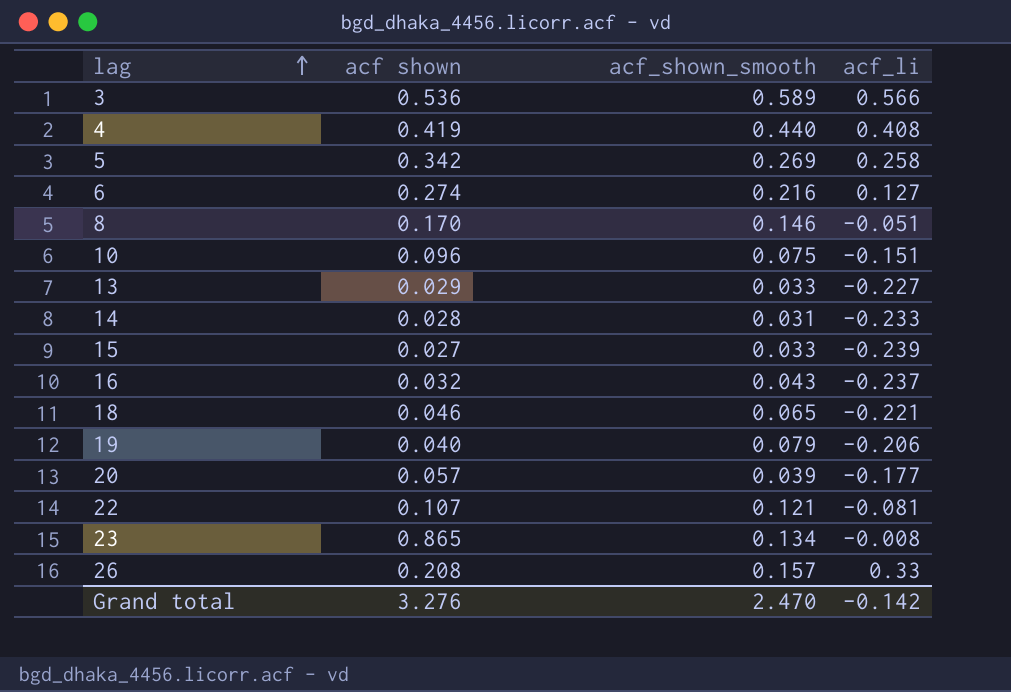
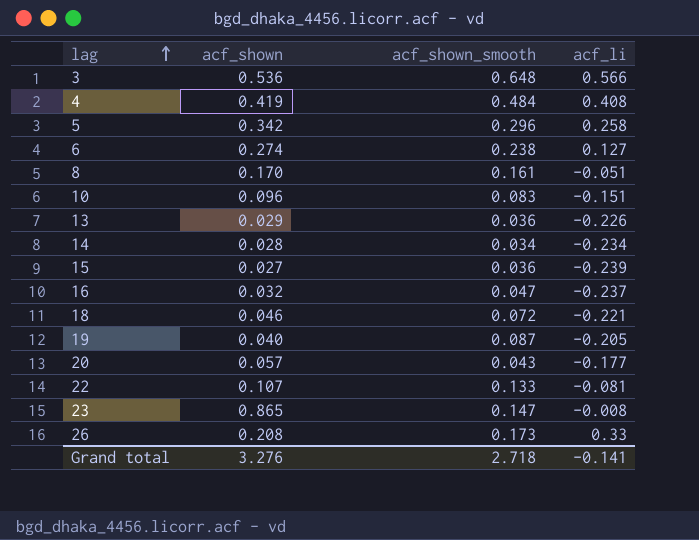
column name: acf shown -> acf_shown
3 | acf_shown_smooth: 0.589 -> 0.648
4 | acf_shown_smooth: 0.440 -> 0.484
5 | acf_shown_smooth: 0.269 -> 0.296
6 | acf_shown_smooth: 0.216 -> 0.238
8 | acf_shown_smooth: 0.146 -> 0.161
10 | acf_shown_smooth: 0.075 -> 0.083
13 | acf_shown_smooth: 0.033 -> 0.036
13 | acf_li: -0.227 -> -0.226
14 | acf_shown_smooth: 0.031 -> 0.034
14 | acf_li: -0.233 -> -0.234
15 | acf_shown_smooth: 0.033 -> 0.036
16 | acf_shown_smooth: 0.043 -> 0.047
18 | acf_shown_smooth: 0.065 -> 0.072
19 | acf_shown_smooth: 0.079 -> 0.087
19 | acf_li: -0.206 -> -0.205
20 | acf_shown_smooth: 0.039 -> 0.043
22 | acf_shown_smooth: 0.121 -> 0.133
23 | acf_shown_smooth: 0.134 -> 0.147
26 | acf_shown_smooth: 0.157 -> 0.173
Grand total | acf_shown_smooth: 2.470 -> 2.718
Grand total | acf_li: -0.142 -> -0.141

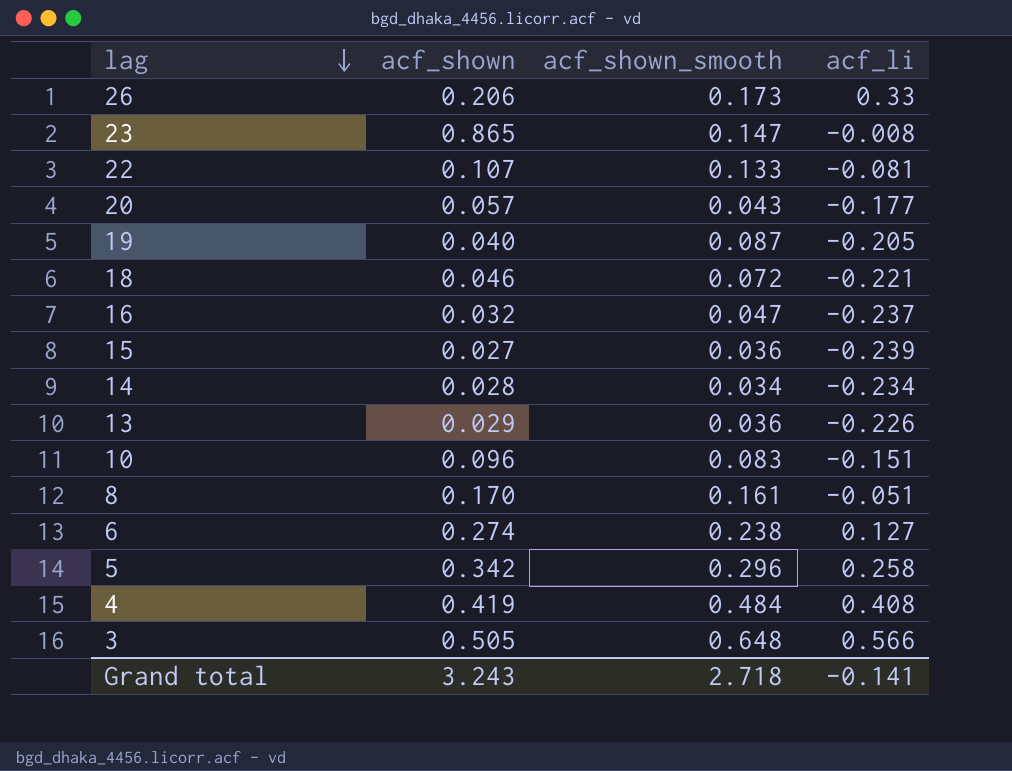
row order: lag ascending -> lag descending
26 | acf_shown: 0.208 -> 0.206
3 | acf_shown: 0.536 -> 0.505
Grand total | acf_shown: 3.276 -> 3.243

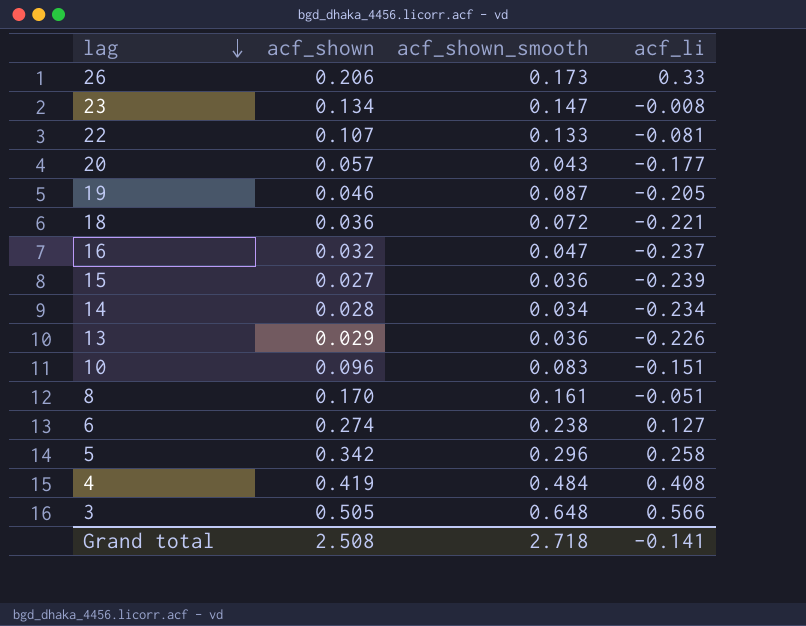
23 | acf_shown: 0.865 -> 0.134
19 | acf_shown: 0.040 -> 0.046
18 | acf_shown: 0.046 -> 0.036
Grand total | acf_shown: 3.243 -> 2.508

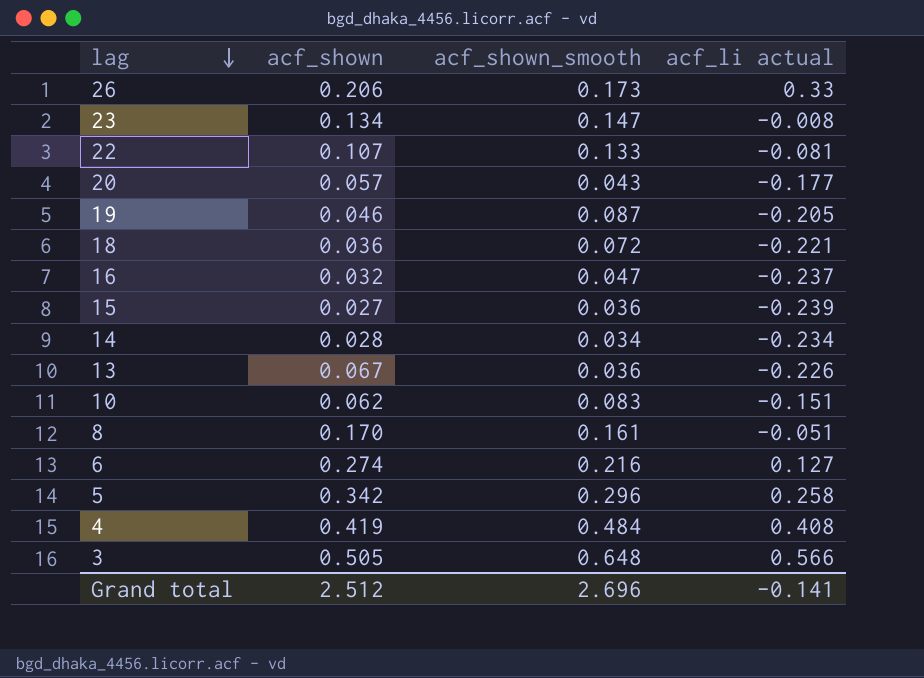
column name: acf_li -> acf_li actual
13 | acf_shown: 0.029 -> 0.067
10 | acf_shown: 0.096 -> 0.062
6 | acf_shown_smooth: 0.238 -> 0.216
Grand total | acf_shown: 2.508 -> 2.512
Grand total | acf_shown_smooth: 2.718 -> 2.696

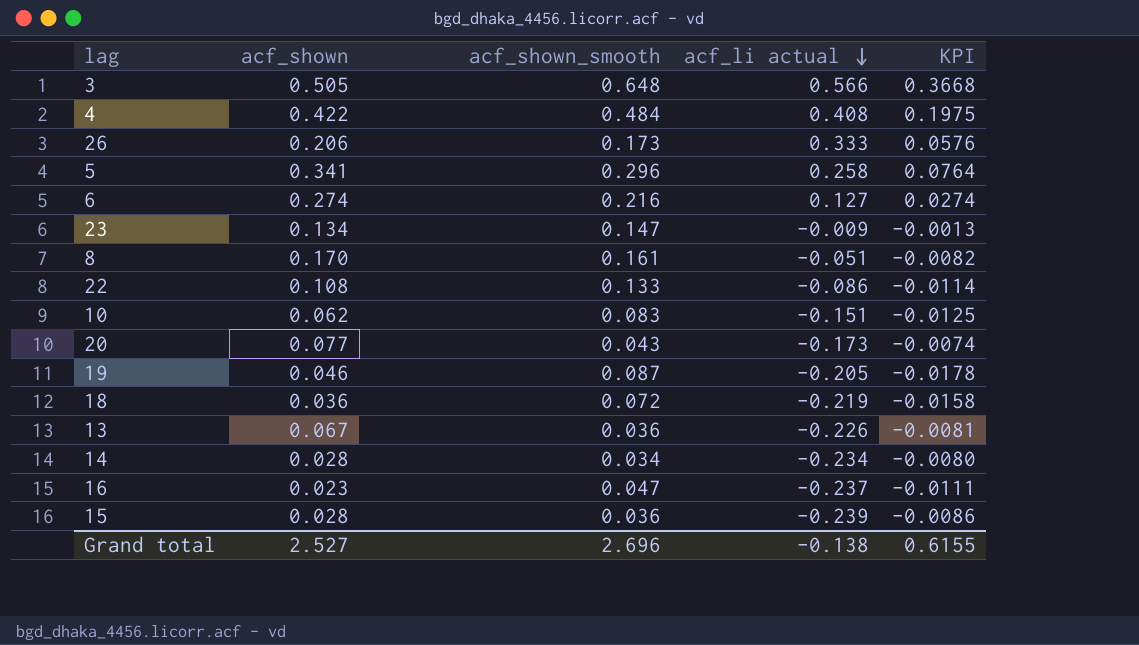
row order: lag descending -> acf_li actual descending
column KPI | formula: none -> [acf_shown_smooth] * [acf_li actual]
4 | acf_shown: 0.419 -> 0.422
26 | acf_li actual: 0.33 -> 0.333
5 | acf_shown: 0.342 -> 0.341
23 | acf_li actual: -0.008 -> -0.009
22 | acf_shown: 0.107 -> 0.108
22 | acf_li actual: -0.081 -> -0.086
20 | acf_shown: 0.057 -> 0.077
20 | acf_li actual: -0.177 -> -0.173
18 | acf_li actual: -0.221 -> -0.219
16 | acf_shown: 0.032 -> 0.023
15 | acf_shown: 0.027 -> 0.028
Grand total | acf_shown: 2.512 -> 2.527
Grand total | acf_li actual: -0.141 -> -0.138

